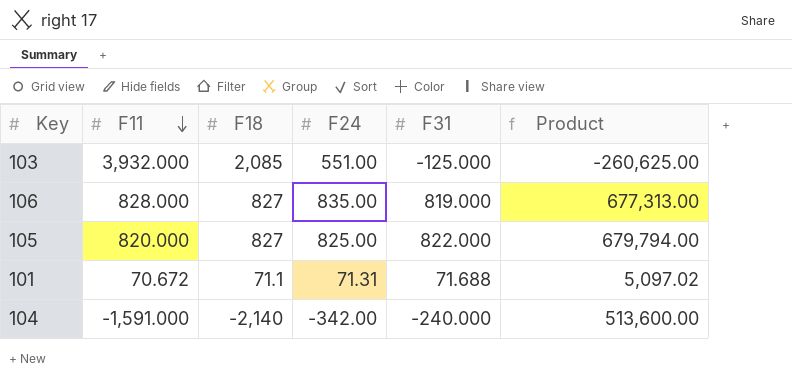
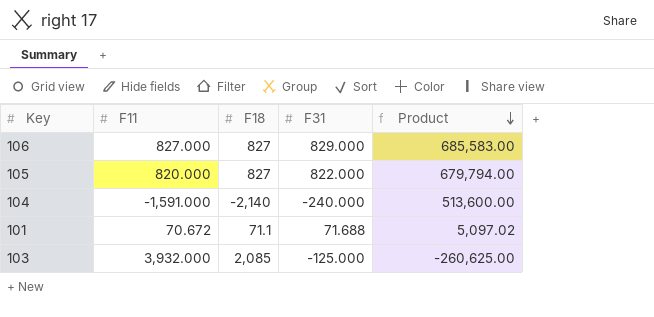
row order: F11 descending -> Product descending
column F24 | position: 4 -> none
106 | F11: 828.000 -> 827.000
106 | F31: 819.000 -> 829.000
106 | Product: 677,313.00 -> 685,583.00

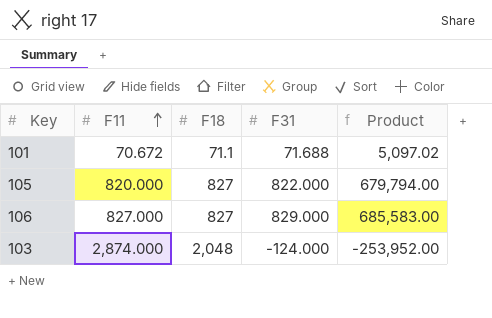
row order: Product descending -> F11 ascending
row 104: -1,591.000 | -2,140 | -240.000 | 513,600.00 -> none
103 | F11: 3,932.000 -> 2,874.000
103 | F18: 2,085 -> 2,048
103 | F31: -125.000 -> -124.000
103 | Product: -260,625.00 -> -253,952.00

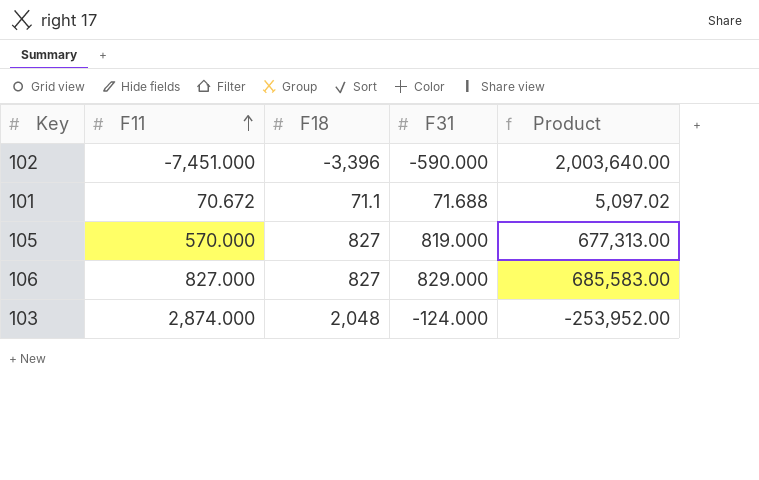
row 102: none -> -7,451.000 | -3,396 | -590.000 | 2,003,640.00
105 | F11: 820.000 -> 570.000
105 | F31: 822.000 -> 819.000
105 | Product: 679,794.00 -> 677,313.00

